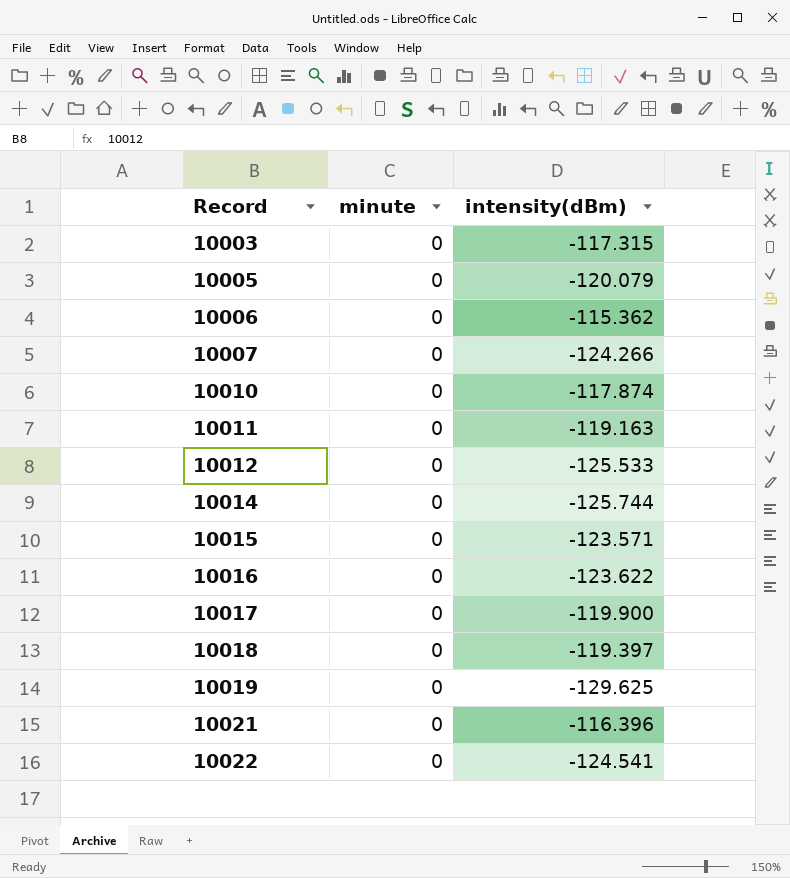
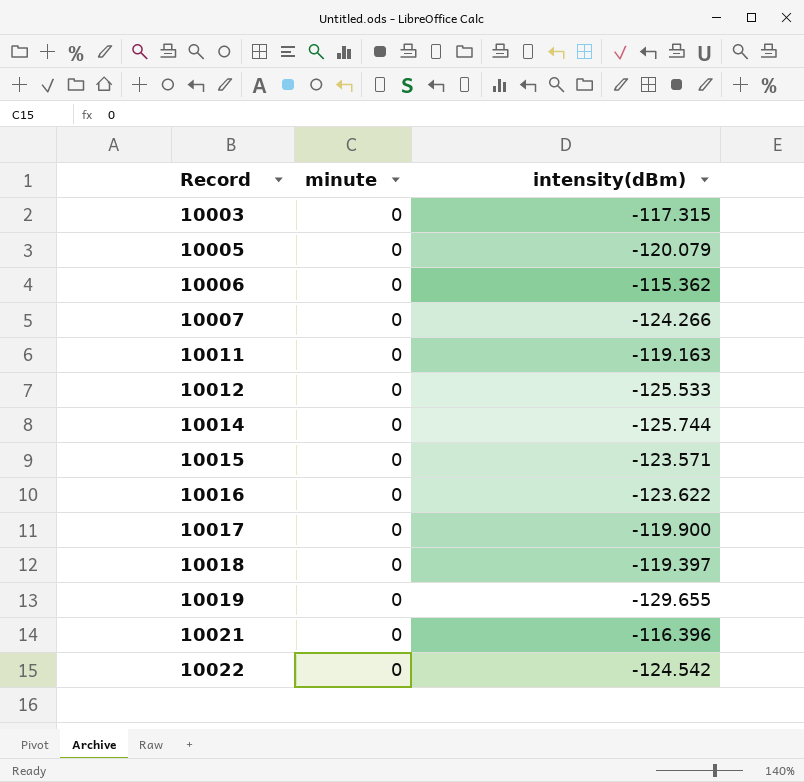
row 10010: 0 | -117.874 -> none
10019 | intensity(dBm): -129.625 -> -129.655
10022 | intensity(dBm): -124.541 -> -124.542

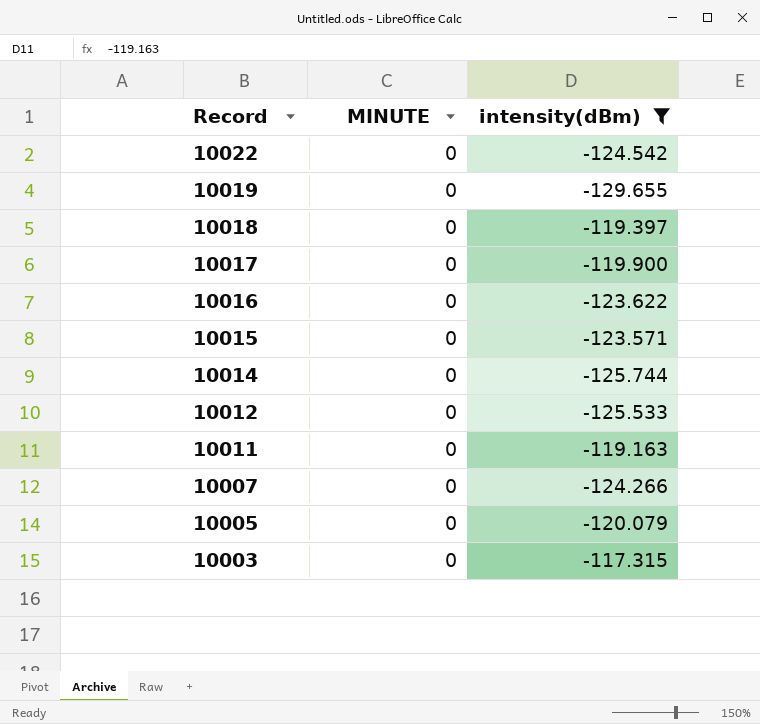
filter: none -> intensity(dBm) <= -117.315
row order: Record ascending -> Record descending
column name: minute -> MINUTE

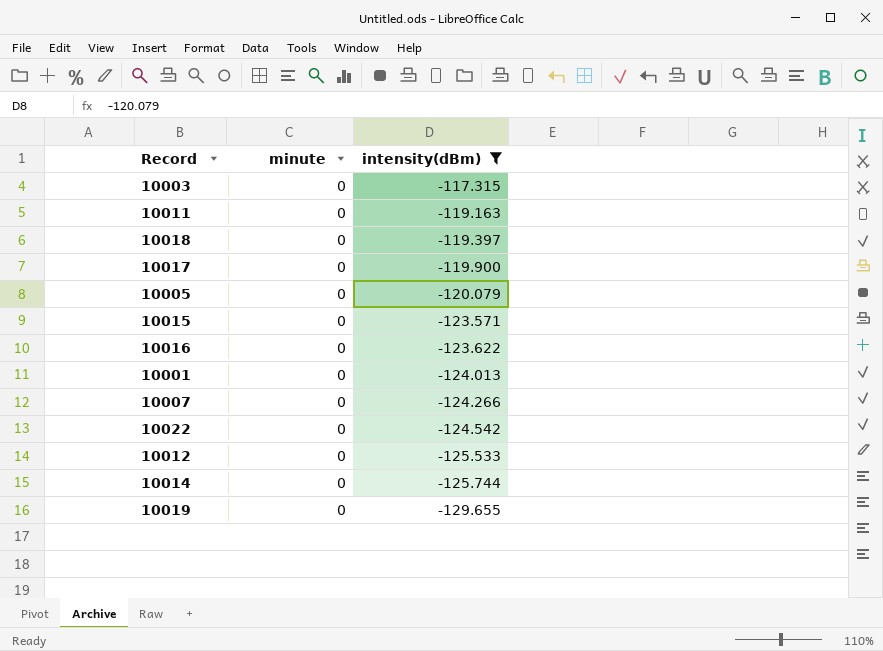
row order: Record descending -> intensity(dBm) descending
column name: MINUTE -> minute
row 10001: none -> 0 | -124.013

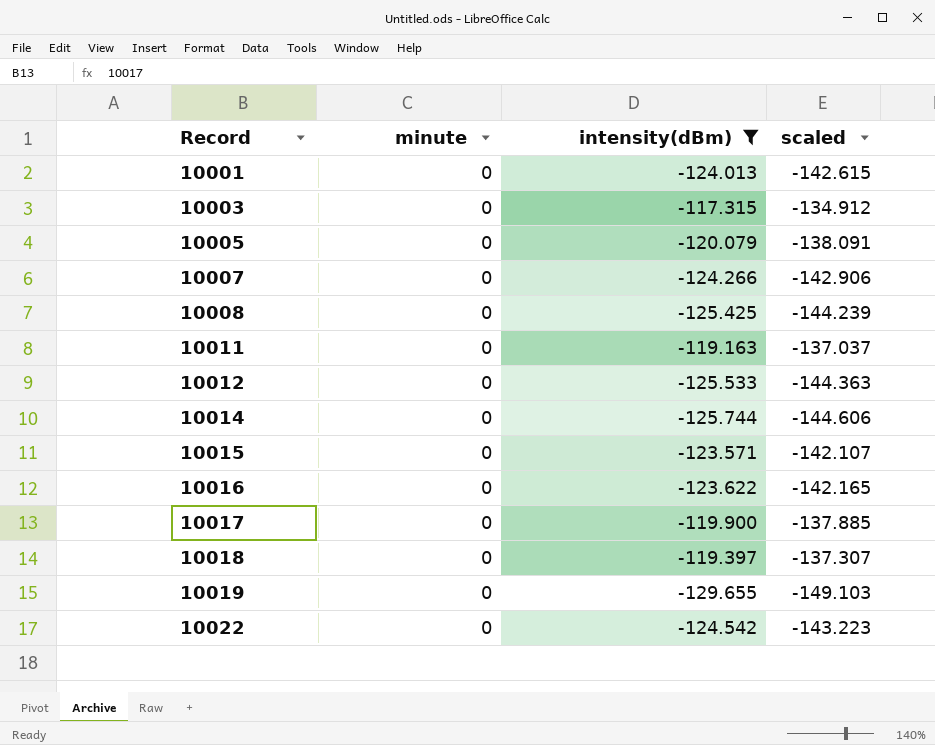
row order: intensity(dBm) descending -> Record ascending
column scaled | formula: none -> [intensity(dBm)] * 1.15
row 10008: none -> 0 | -125.425 | -144.239

